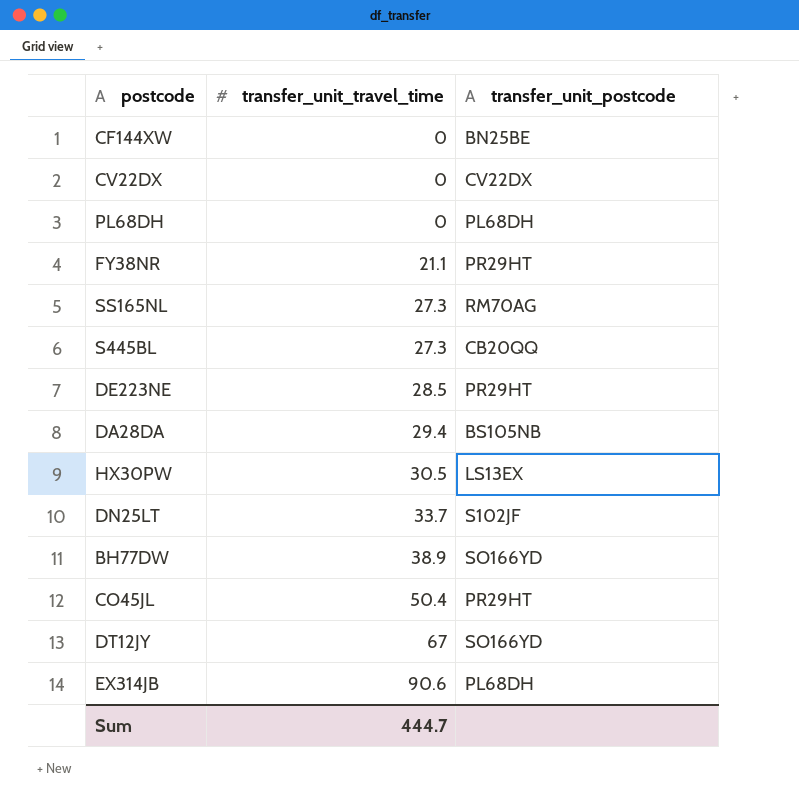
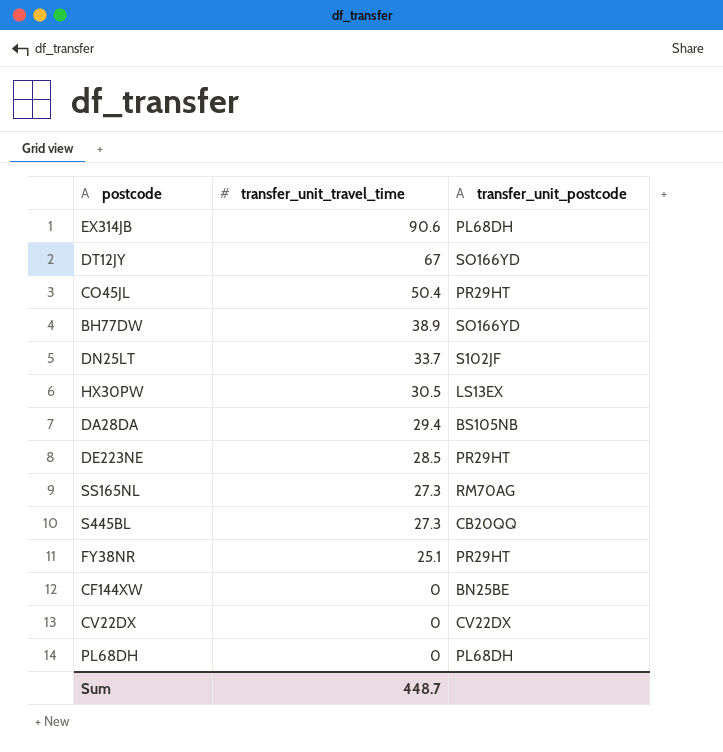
row order: transfer_unit_travel_time ascending -> transfer_unit_travel_time descending
FY38NR | transfer_unit_travel_time: 21.1 -> 25.1
Sum | transfer_unit_travel_time: 444.7 -> 448.7

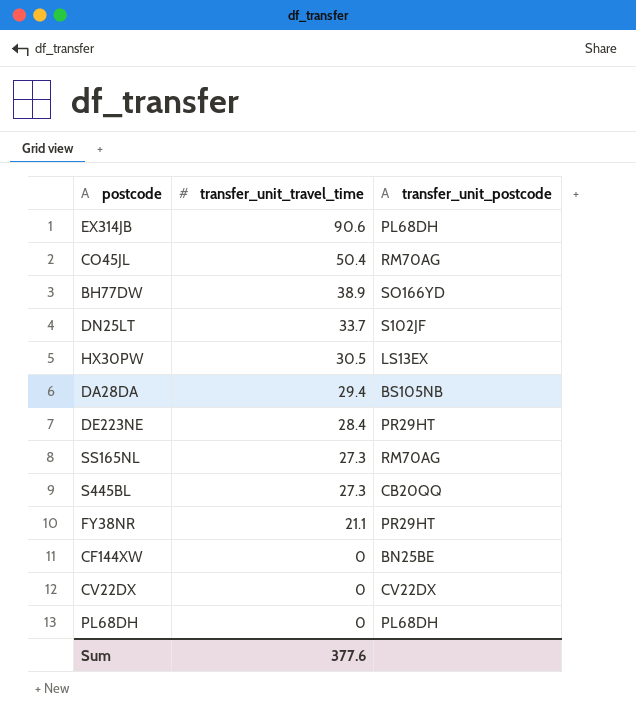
row DT12JY: 67 | SO166YD -> none
CO45JL | transfer_unit_postcode: PR29HT -> RM70AG
DE223NE | transfer_unit_travel_time: 28.5 -> 28.4
FY38NR | transfer_unit_travel_time: 25.1 -> 21.1
Sum | transfer_unit_travel_time: 448.7 -> 377.6

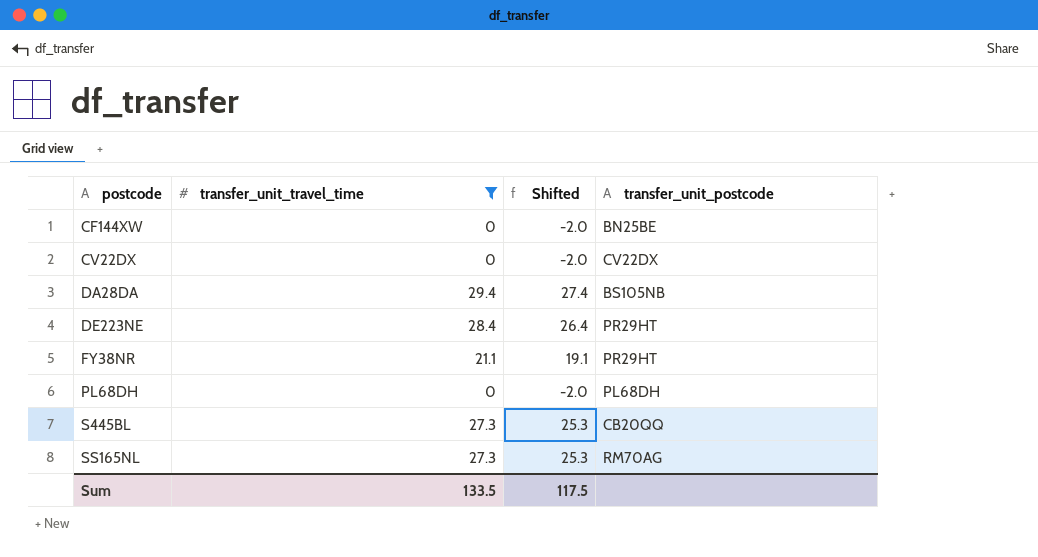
filter: none -> transfer_unit_travel_time <= 29.4
row order: transfer_unit_travel_time descending -> postcode ascending
column Shifted | formula: none -> [transfer_unit_travel_time] - 2
Sum | transfer_unit_travel_time: 377.6 -> 133.5

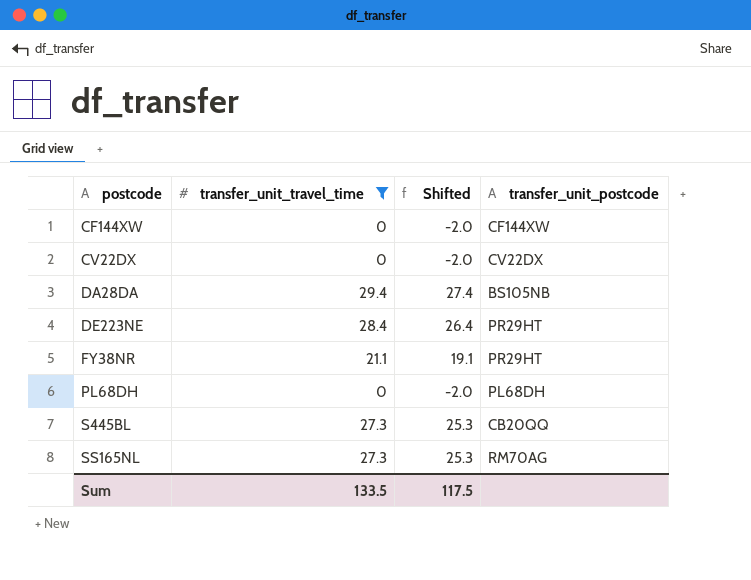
CF144XW | transfer_unit_postcode: BN25BE -> CF144XW

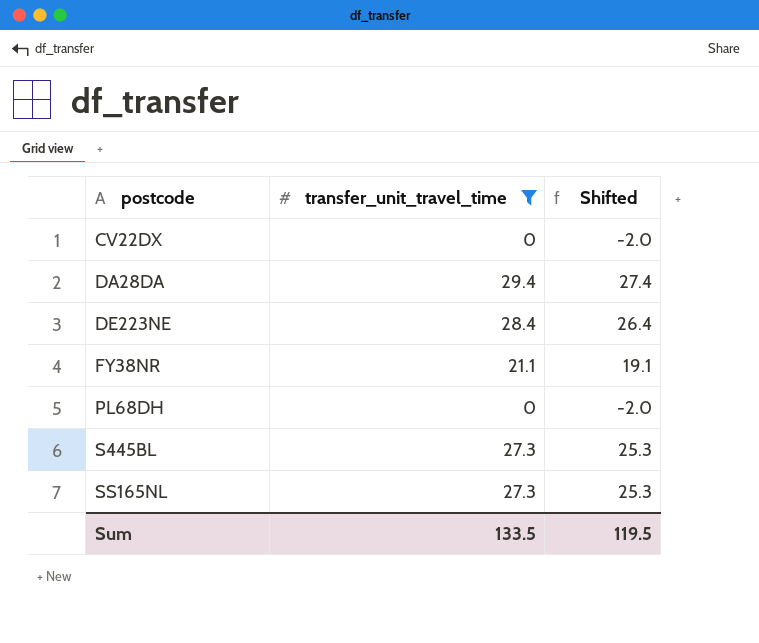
column transfer_unit_postcode | position: 4 -> none
row CF144XW: 0 | -2.0 | CF144XW -> none
Sum | Shifted: 117.5 -> 119.5

